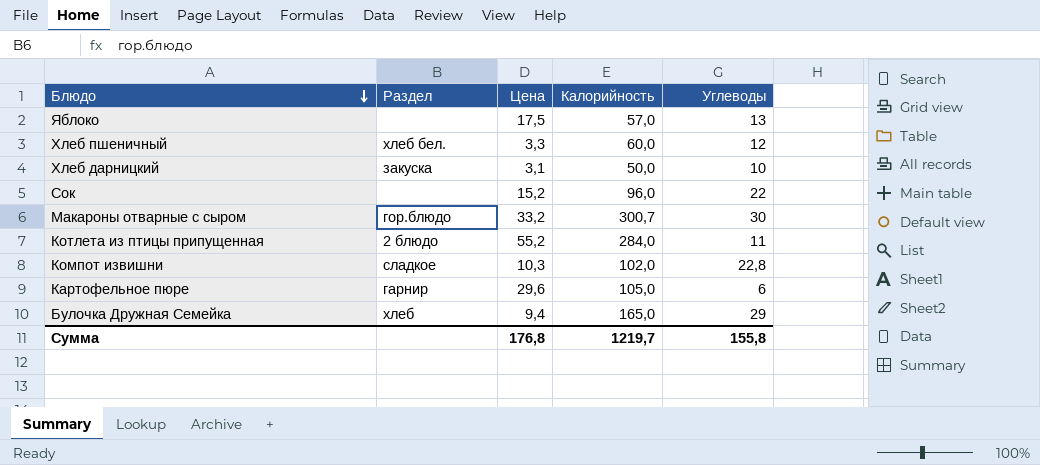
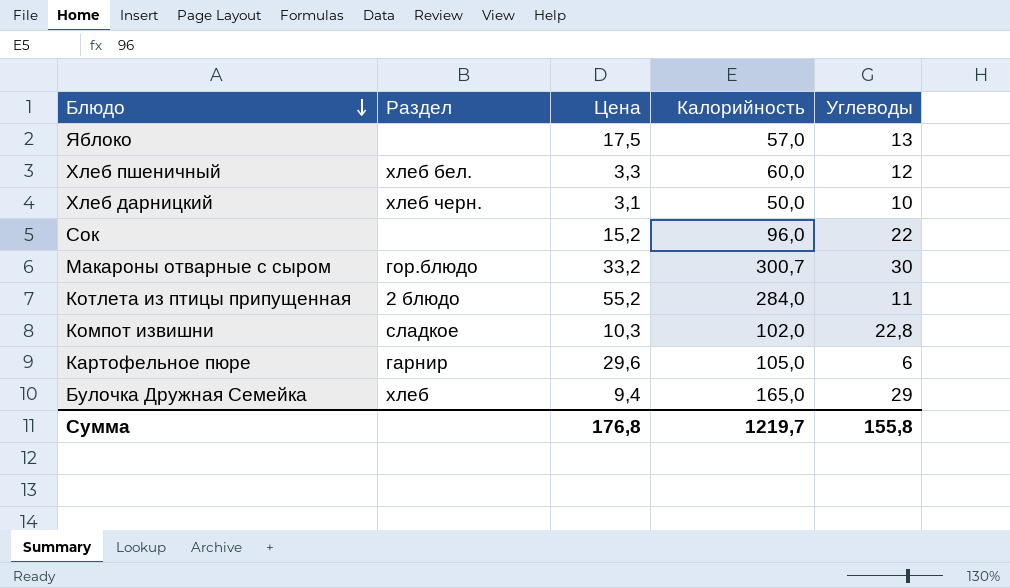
Хлеб дарницкий | Раздел: закуска -> хлеб черн.

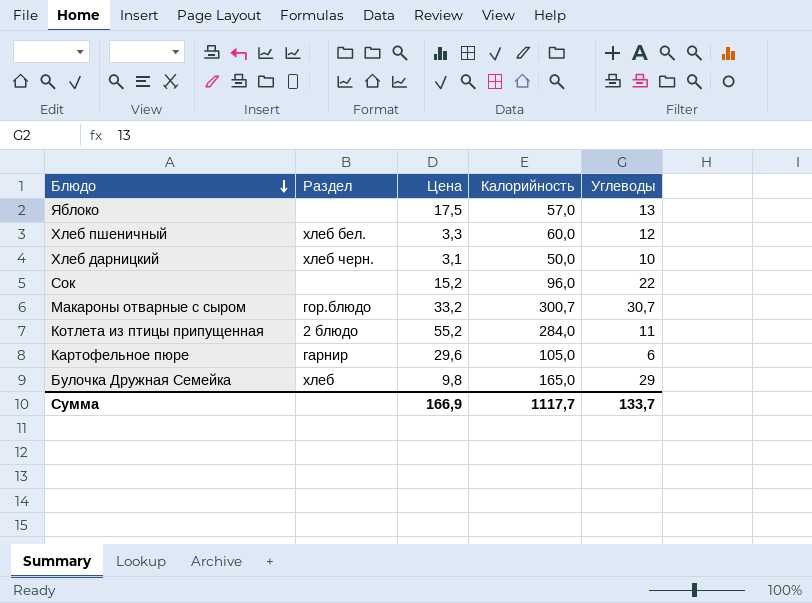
row Компот извишни: сладкое | 10,3 | 102,0 | 22,8 -> none
Макароны отварные с сыром | Углеводы: 30 -> 30,7
Булочка Дружная Семейка | Цена: 9,4 -> 9,8
Сумма | Цена: 176,8 -> 166,9
Сумма | Калорийность: 1219,7 -> 1117,7
Сумма | Углеводы: 155,8 -> 133,7

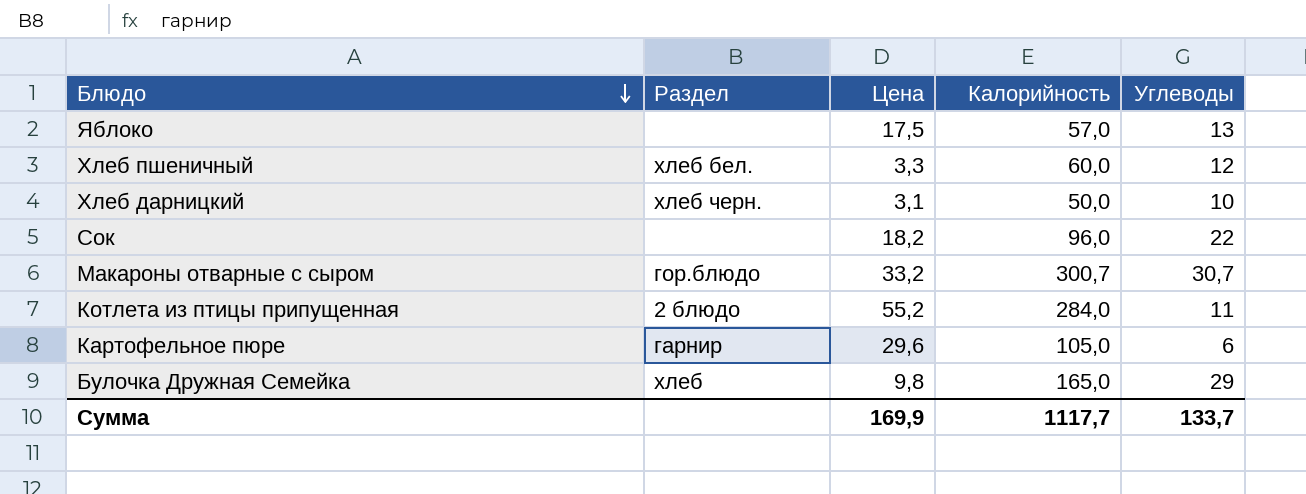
Сок | Цена: 15,2 -> 18,2
Сумма | Цена: 166,9 -> 169,9

